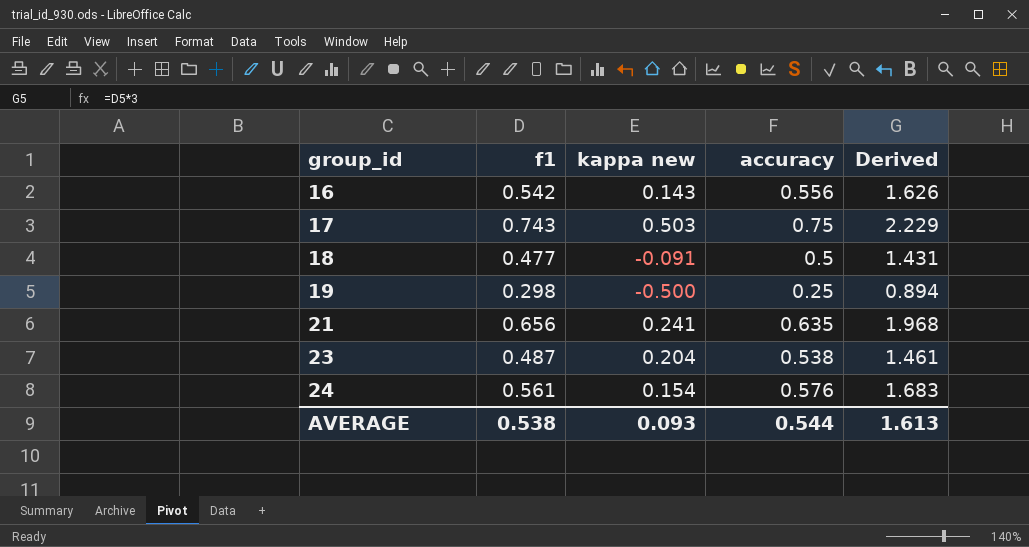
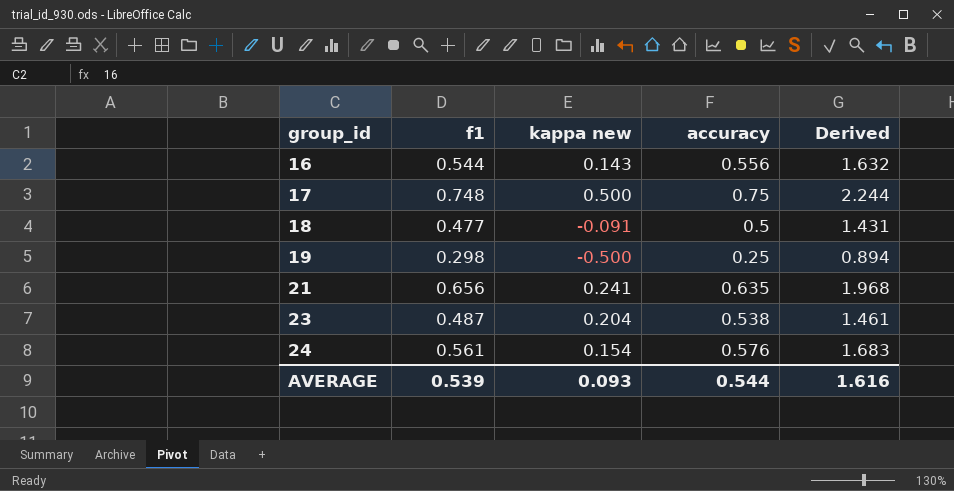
16 | f1: 0.542 -> 0.544
16 | Derived: 1.626 -> 1.632
17 | f1: 0.743 -> 0.748
17 | kappa new: 0.503 -> 0.500
17 | Derived: 2.229 -> 2.244
AVERAGE | f1: 0.538 -> 0.539
AVERAGE | Derived: 1.613 -> 1.616

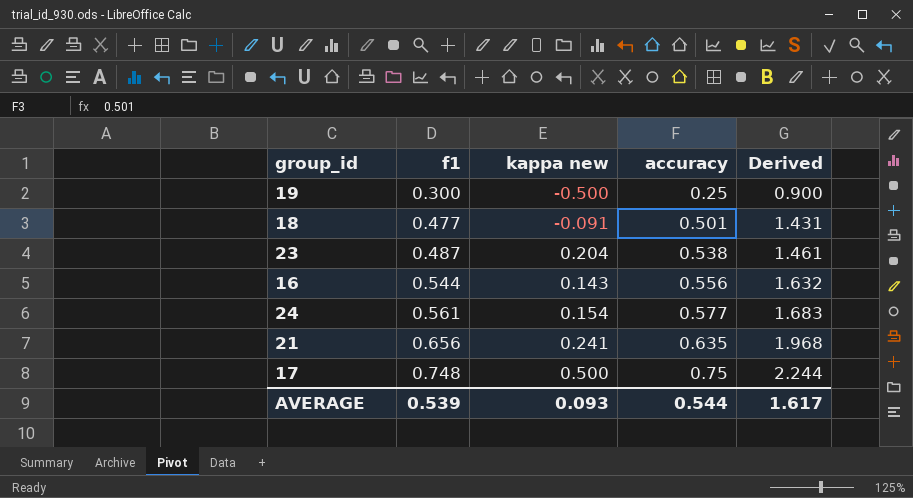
row order: group_id ascending -> f1 ascending
19 | f1: 0.298 -> 0.300
19 | Derived: 0.894 -> 0.900
18 | accuracy: 0.5 -> 0.501
24 | accuracy: 0.576 -> 0.577
AVERAGE | Derived: 1.616 -> 1.617

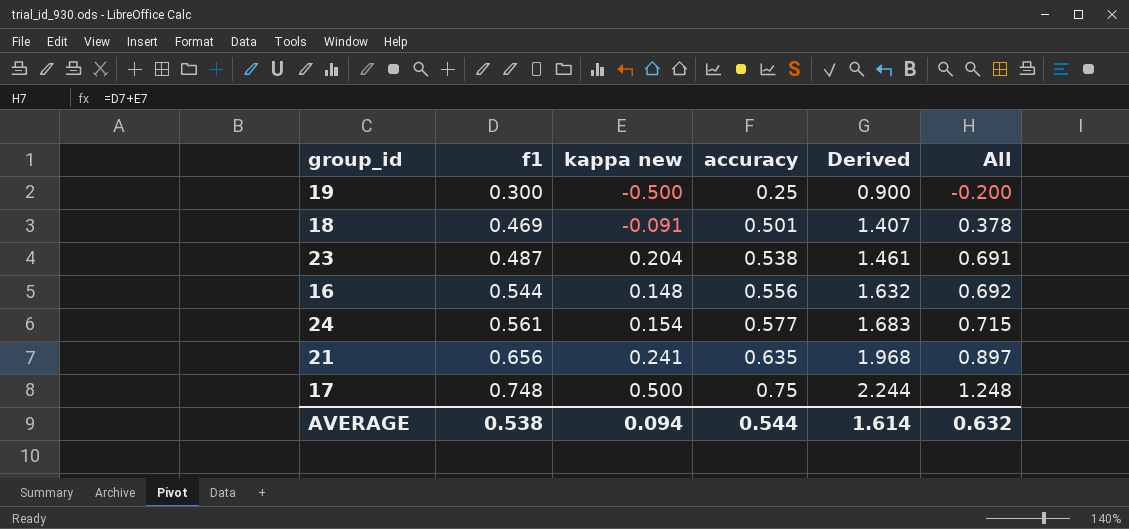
column All | formula: none -> [f1] + [kappa new]
18 | f1: 0.477 -> 0.469
18 | Derived: 1.431 -> 1.407
16 | kappa new: 0.143 -> 0.148
AVERAGE | f1: 0.539 -> 0.538
AVERAGE | kappa new: 0.093 -> 0.094
AVERAGE | Derived: 1.617 -> 1.614

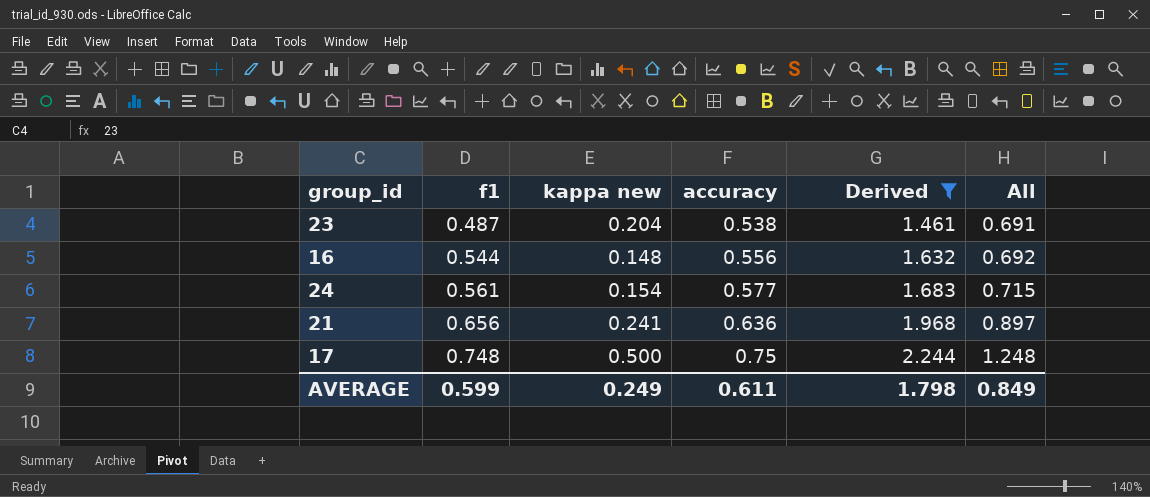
filter: none -> Derived >= 1.461
21 | accuracy: 0.635 -> 0.636
AVERAGE | f1: 0.538 -> 0.599
AVERAGE | kappa new: 0.094 -> 0.249
AVERAGE | accuracy: 0.544 -> 0.611
AVERAGE | Derived: 1.614 -> 1.798
AVERAGE | All: 0.632 -> 0.849

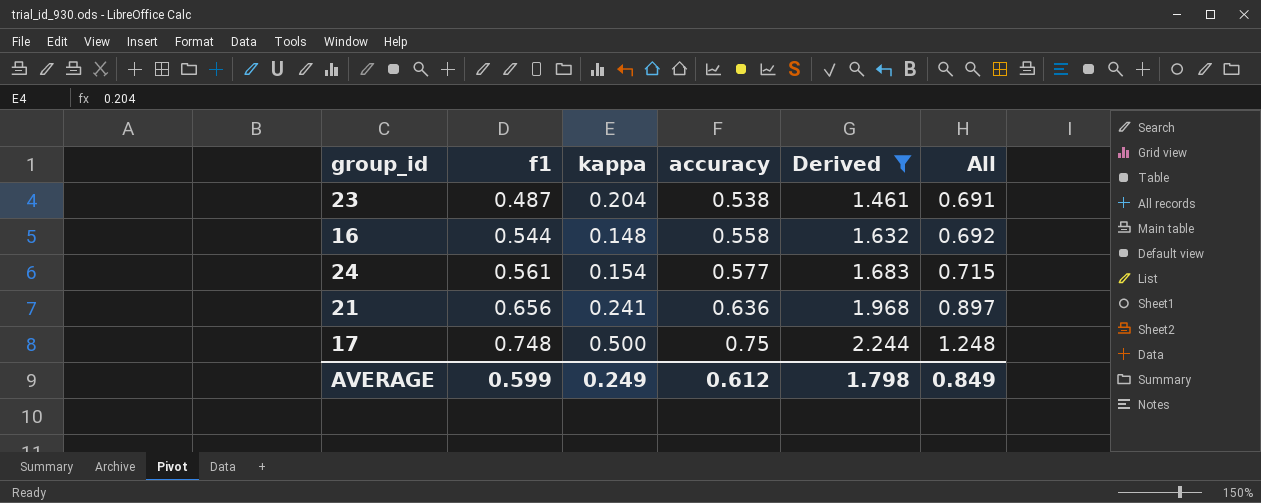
column name: kappa new -> kappa
16 | accuracy: 0.556 -> 0.558
AVERAGE | accuracy: 0.611 -> 0.612

